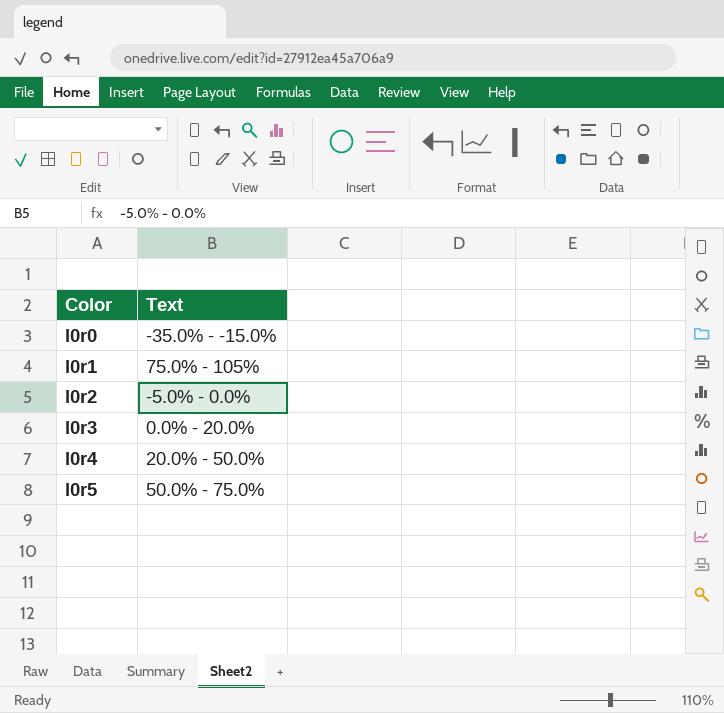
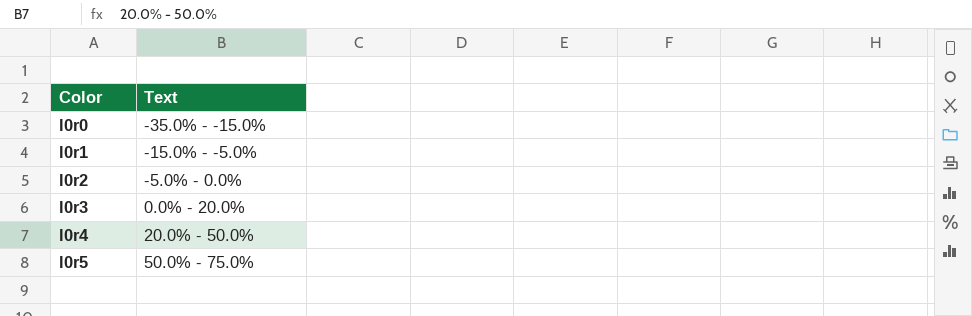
l0r1 | Text: 75.0% - 105% -> -15.0% - -5.0%

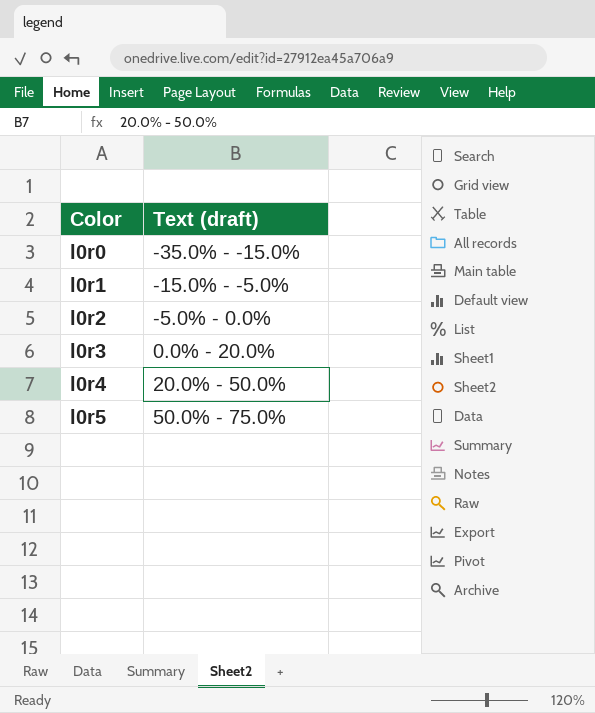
column name: Text -> Text (draft)

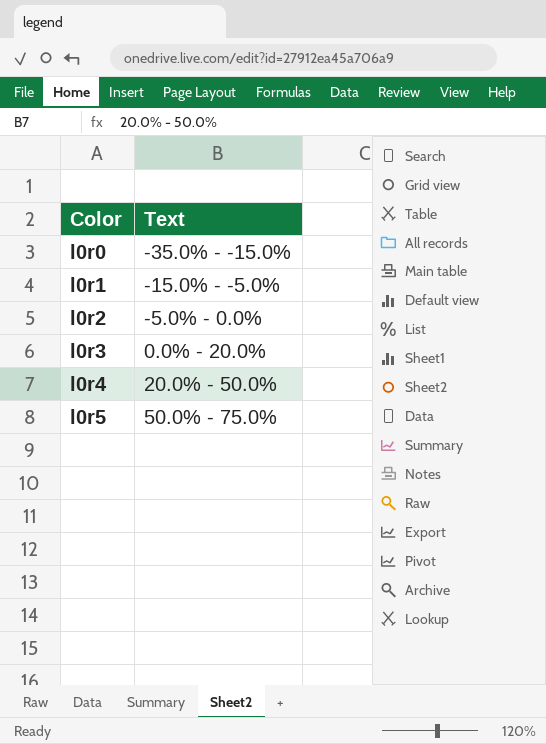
column name: Text (draft) -> Text

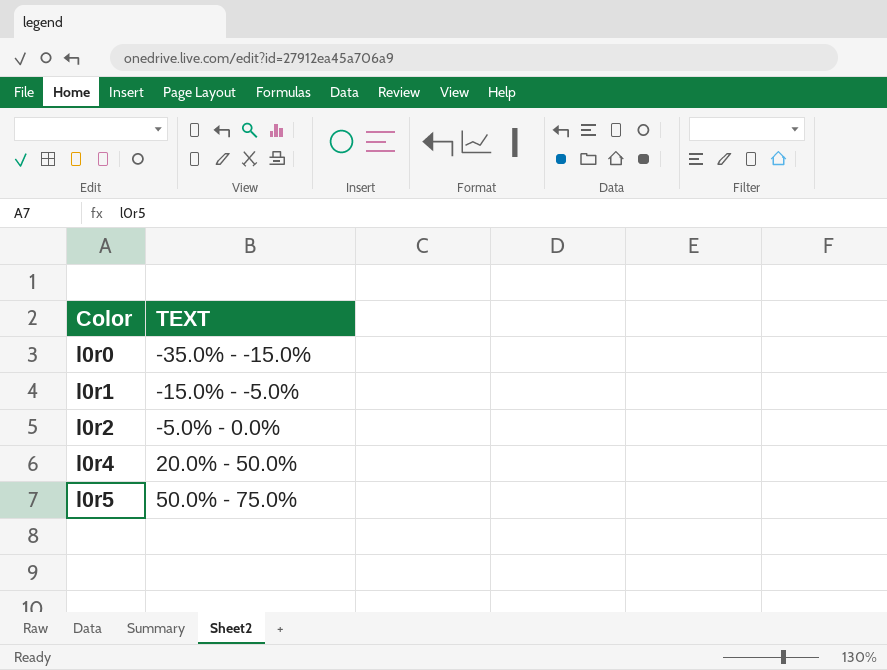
column name: Text -> TEXT
row l0r3: 0.0% - 20.0% -> none

